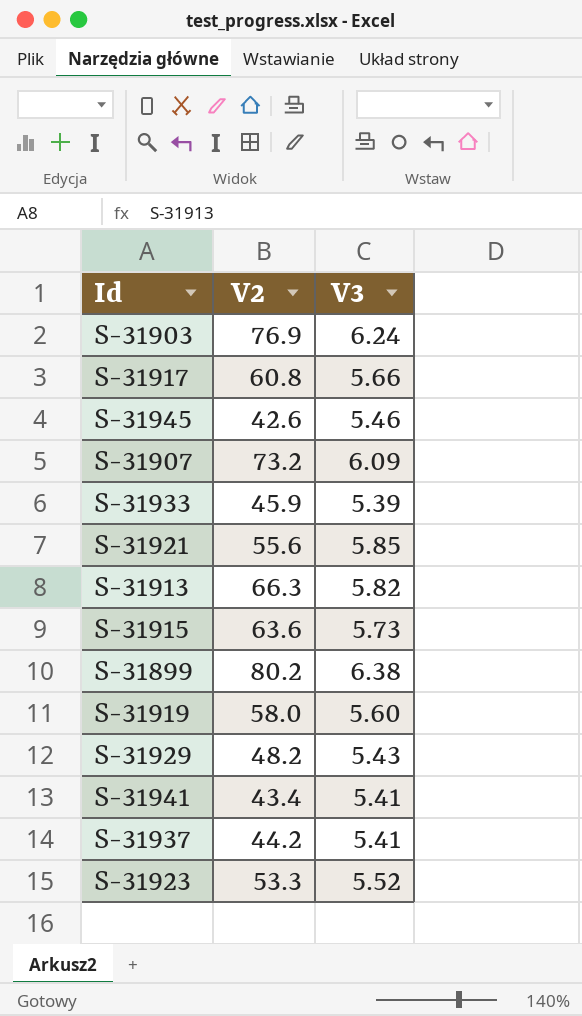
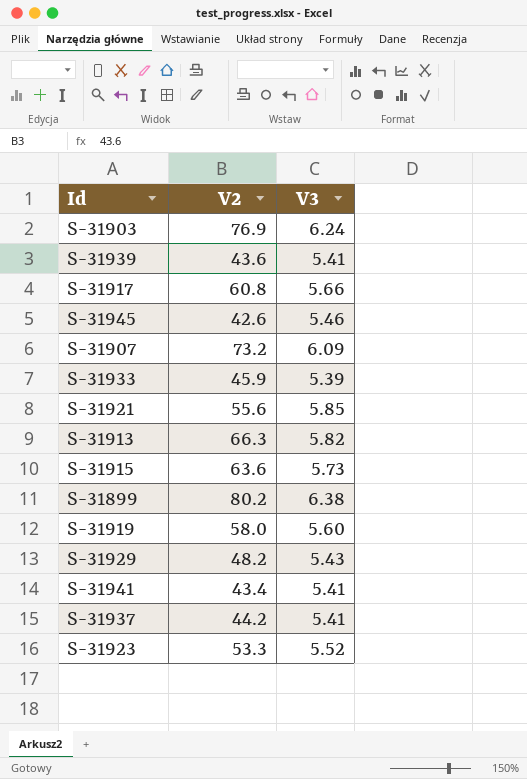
row S-31939: none -> 43.6 | 5.41

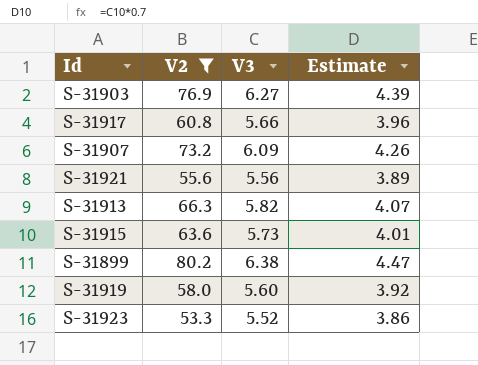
filter: none -> V2 >= 53.3
column Estimate | formula: none -> [V3] * 0.7
S-31903 | V3: 6.24 -> 6.27
S-31921 | V3: 5.85 -> 5.56

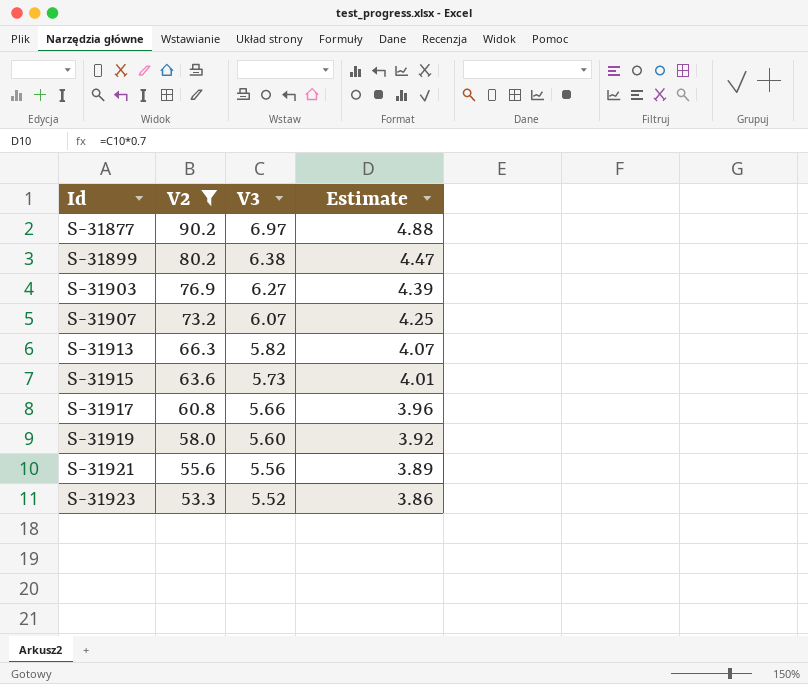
row order: none -> Id ascending
row S-31877: none -> 90.2 | 6.97 | 4.88
S-31907 | V3: 6.09 -> 6.07
S-31907 | Estimate: 4.26 -> 4.25

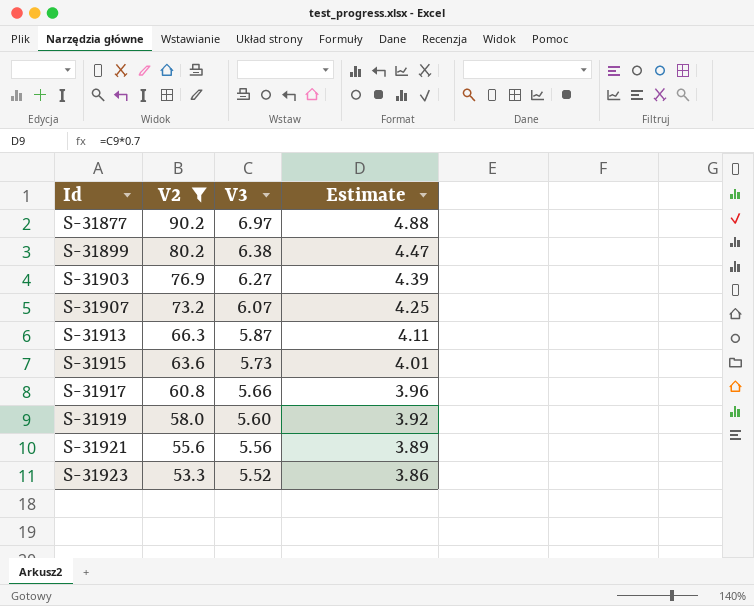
S-31913 | V3: 5.82 -> 5.87
S-31913 | Estimate: 4.07 -> 4.11

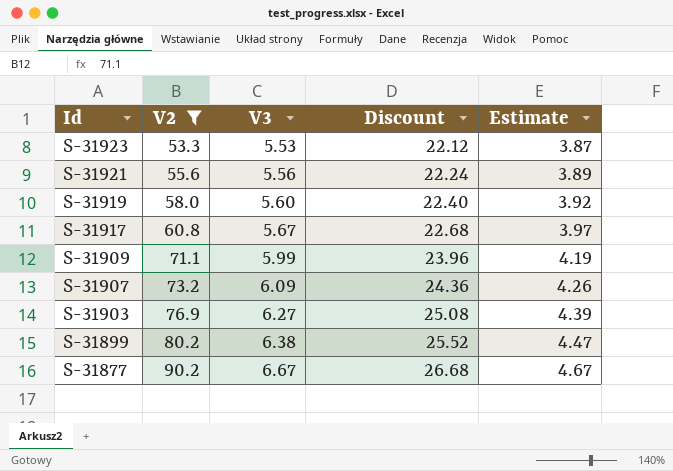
row order: Id ascending -> Id descending
column Discount | formula: none -> [V3] * 4
row S-31913: 66.3 | 5.87 | 4.11 -> none
row S-31915: 63.6 | 5.73 | 4.01 -> none
S-31923 | V3: 5.52 -> 5.53
S-31923 | Estimate: 3.86 -> 3.87
S-31917 | V3: 5.66 -> 5.67
S-31917 | Estimate: 3.96 -> 3.97
row S-31909: none -> 71.1 | 5.99 | 23.96 | 4.19
S-31907 | V3: 6.07 -> 6.09
S-31907 | Estimate: 4.25 -> 4.26
S-31877 | V3: 6.97 -> 6.67
S-31877 | Estimate: 4.88 -> 4.67

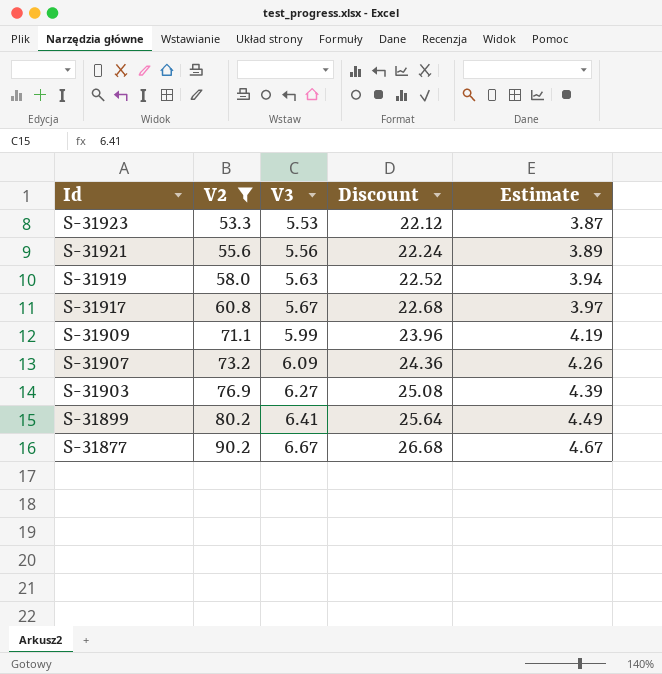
S-31919 | V3: 5.60 -> 5.63
S-31919 | Discount: 22.40 -> 22.52
S-31919 | Estimate: 3.92 -> 3.94
S-31899 | V3: 6.38 -> 6.41
S-31899 | Discount: 25.52 -> 25.64
S-31899 | Estimate: 4.47 -> 4.49

